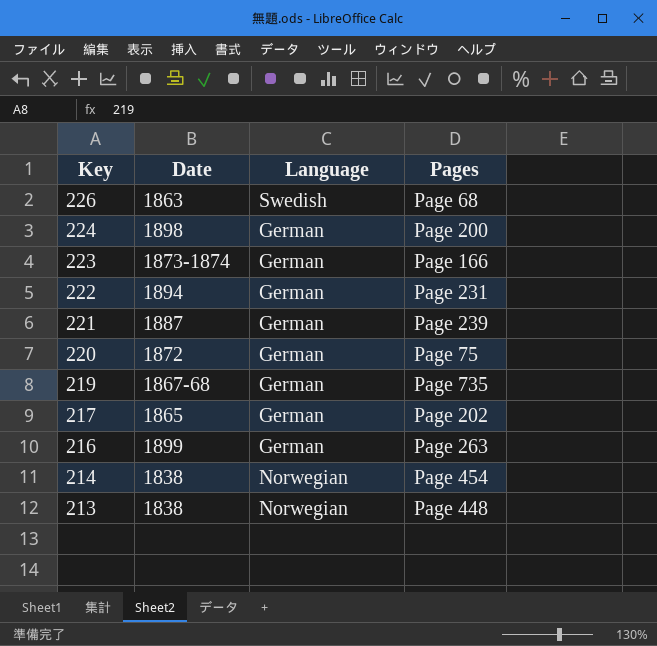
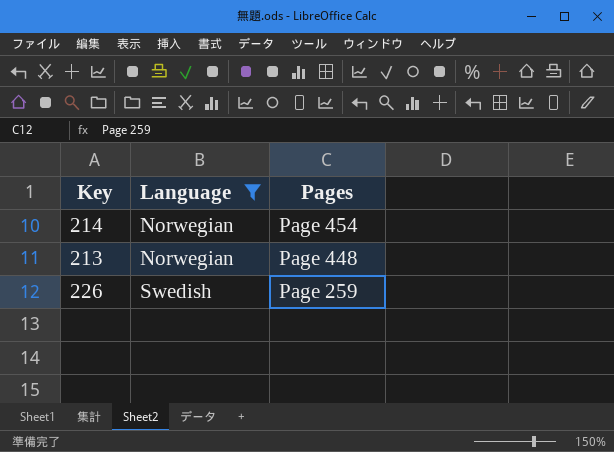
filter: none -> Language != German
row order: Key descending -> Language ascending
column Date | position: 2 -> none
226 | Pages: Page 68 -> Page 259

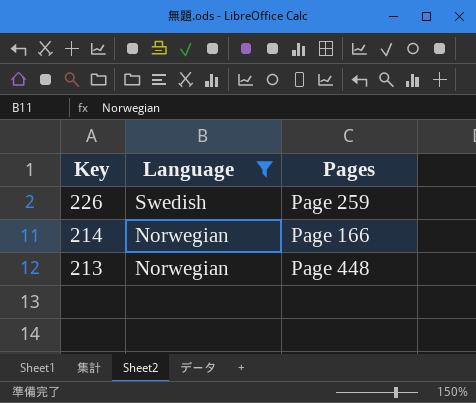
row order: Language ascending -> Key descending
214 | Pages: Page 454 -> Page 166

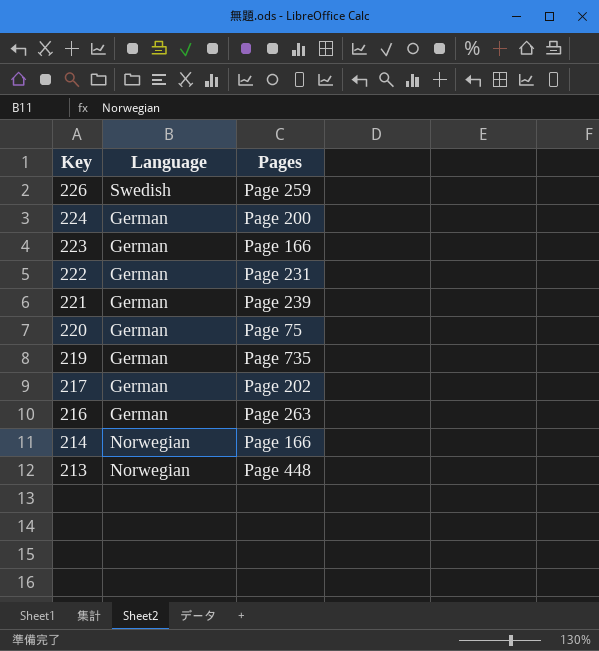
filter: Language != German -> none

